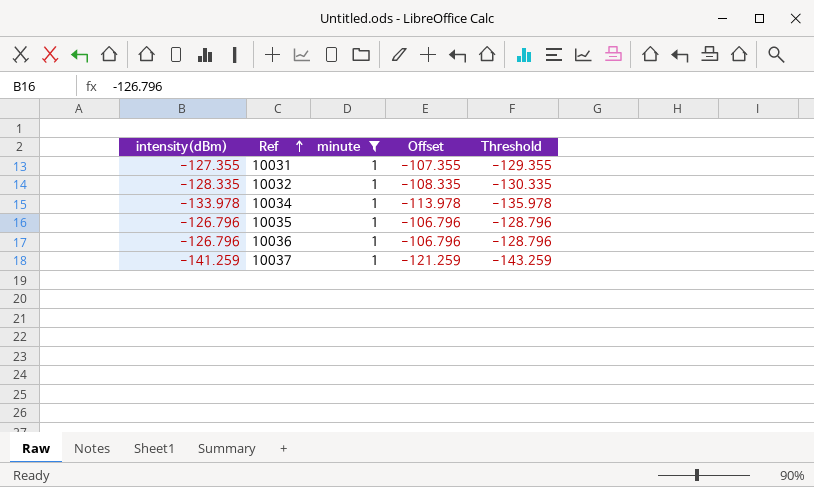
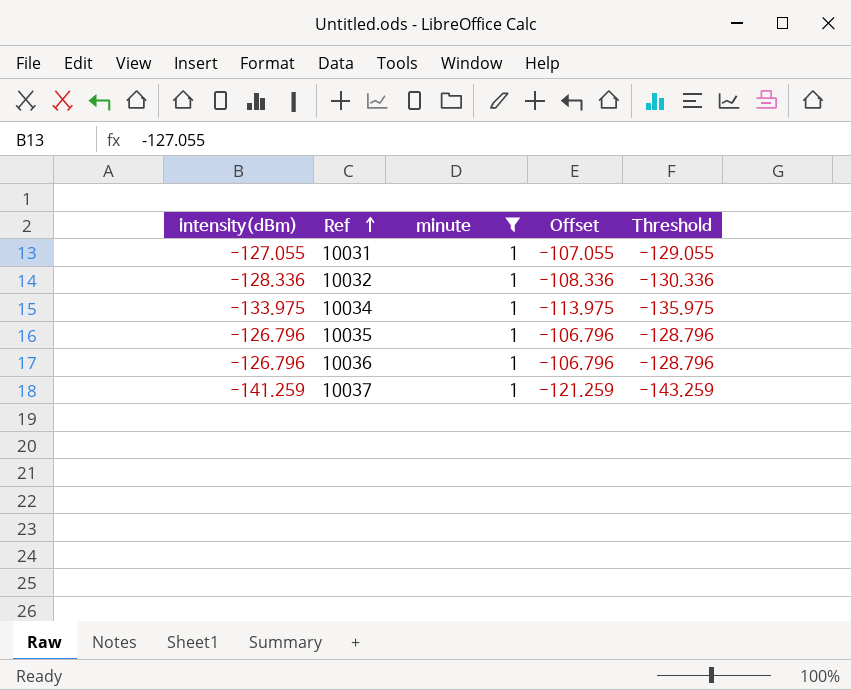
10031 | intensity(dBm): -127.355 -> -127.055
10031 | Offset: -107.355 -> -107.055
10031 | Threshold: -129.355 -> -129.055
10032 | intensity(dBm): -128.335 -> -128.336
10032 | Offset: -108.335 -> -108.336
10032 | Threshold: -130.335 -> -130.336
10034 | intensity(dBm): -133.978 -> -133.975
10034 | Offset: -113.978 -> -113.975
10034 | Threshold: -135.978 -> -135.975

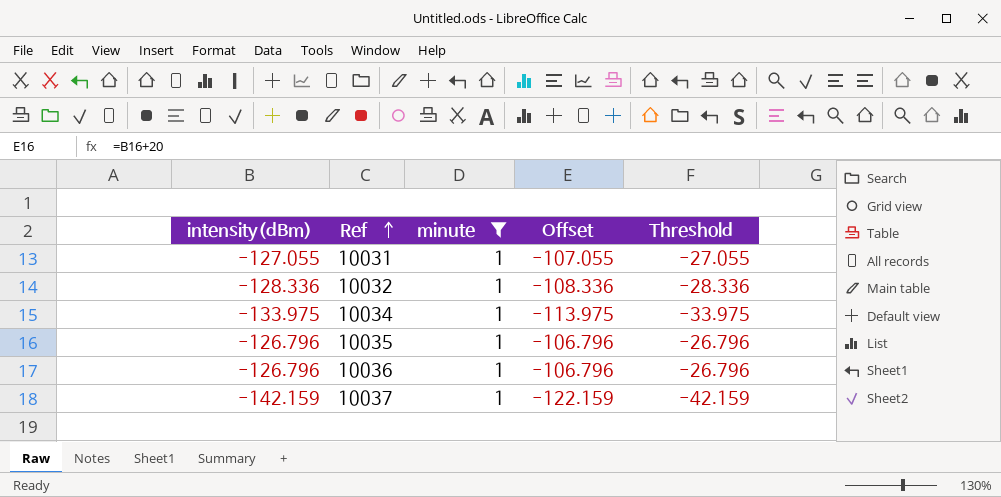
column Threshold | formula: [intensity(dBm)] - 2 -> [intensity(dBm)] + 100
10037 | intensity(dBm): -141.259 -> -142.159
10037 | Offset: -121.259 -> -122.159

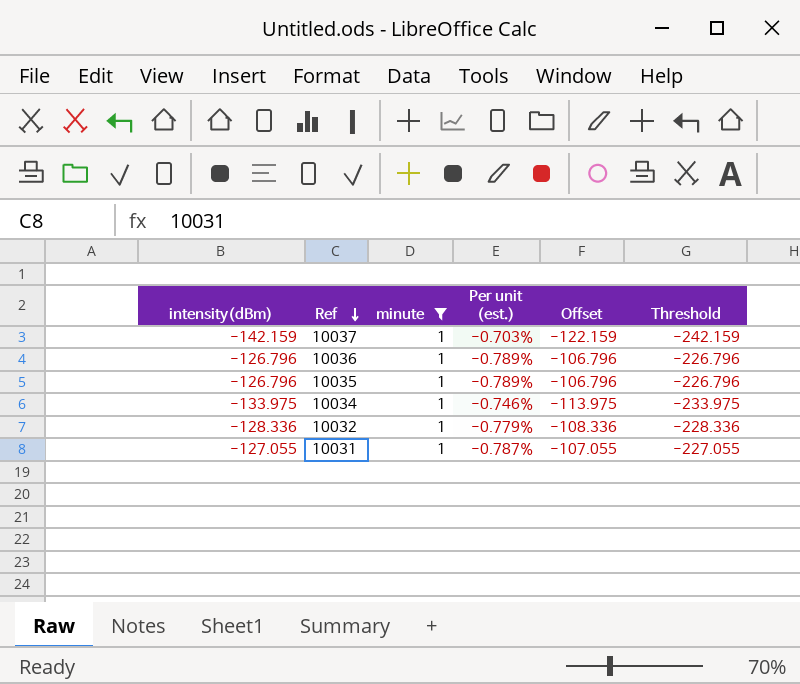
row order: Ref ascending -> Ref descending
column Per unit (est.) | formula: none -> [minute] / [intensity(dBm)]
column Threshold | formula: [intensity(dBm)] + 100 -> [intensity(dBm)] - 100

